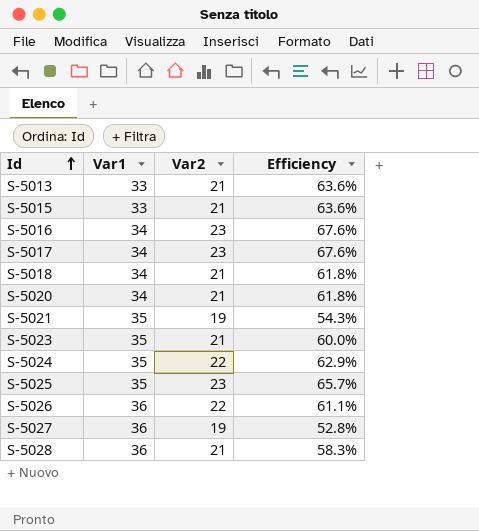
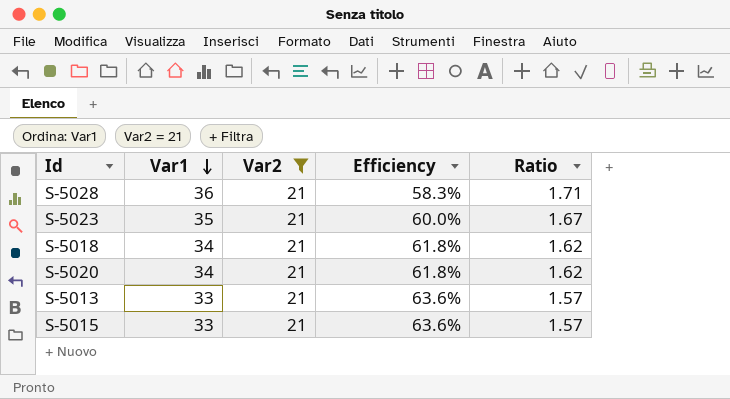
filter: none -> Var2 = 21
row order: Id ascending -> Var1 descending
column Ratio | formula: none -> [Var1] / [Var2]

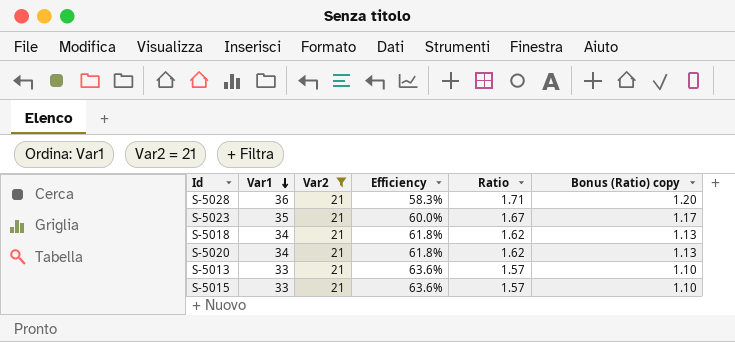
column Bonus (Ratio) copy | formula: none -> [Ratio] * 0.7

